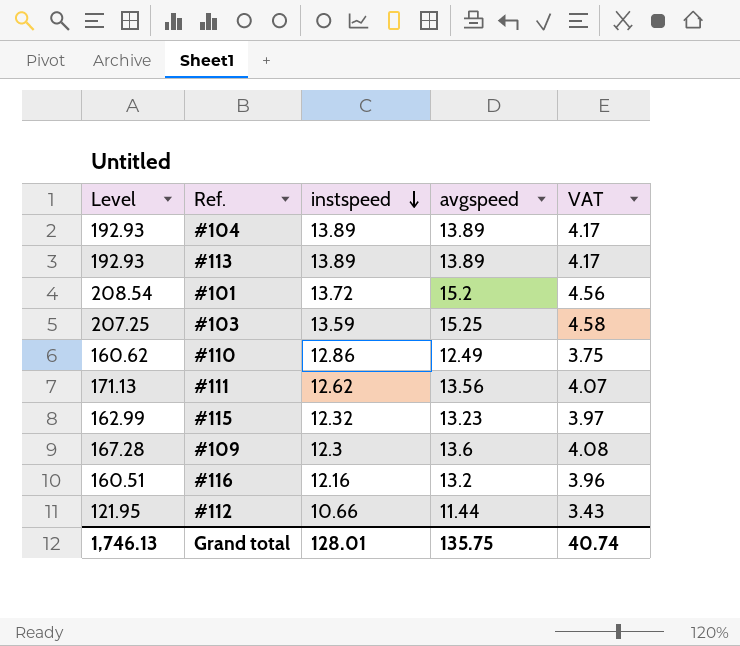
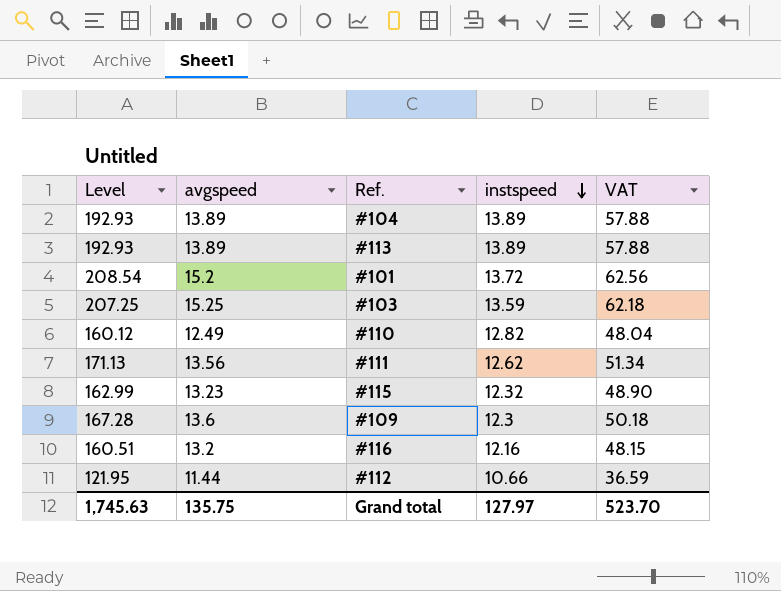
column avgspeed | position: 4 -> 2
column VAT | formula: [avgspeed] * 0.3 -> [Level] * 0.3
#110 | Level: 160.62 -> 160.12
#110 | instspeed: 12.86 -> 12.82
Grand total | Level: 1,746.13 -> 1,745.63
Grand total | instspeed: 128.01 -> 127.97
Grand total | VAT: 40.74 -> 523.70

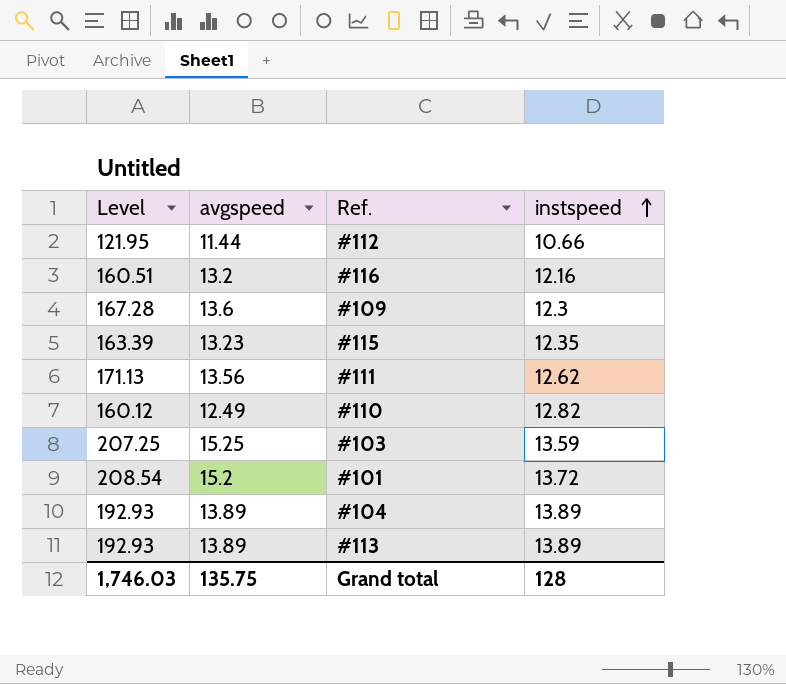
row order: instspeed descending -> instspeed ascending
column VAT | formula: [Level] * 0.3 -> none
#115 | Level: 162.99 -> 163.39
#115 | instspeed: 12.32 -> 12.35
Grand total | Level: 1,745.63 -> 1,746.03
Grand total | instspeed: 127.97 -> 128

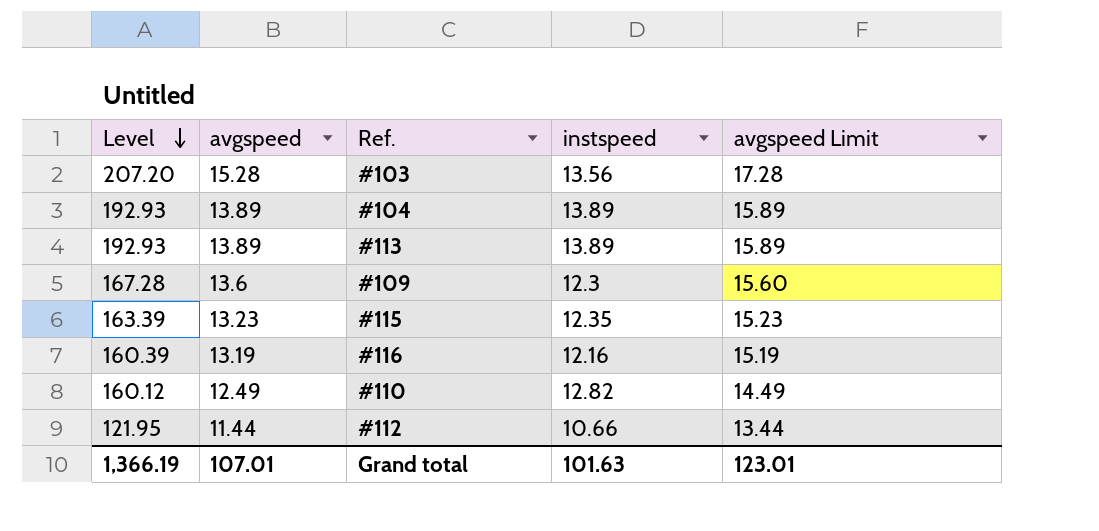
row order: instspeed ascending -> Level descending
column avgspeed Limit | formula: none -> [avgspeed] + 2
row #111: 171.13 | 13.56 | 12.62 -> none
row #101: 208.54 | 15.2 | 13.72 -> none
#103 | Level: 207.25 -> 207.20
#103 | avgspeed: 15.25 -> 15.28
#103 | instspeed: 13.59 -> 13.56
#116 | Level: 160.51 -> 160.39
#116 | avgspeed: 13.2 -> 13.19
Grand total | Level: 1,746.03 -> 1,366.19
Grand total | avgspeed: 135.75 -> 107.01
Grand total | instspeed: 128 -> 101.63

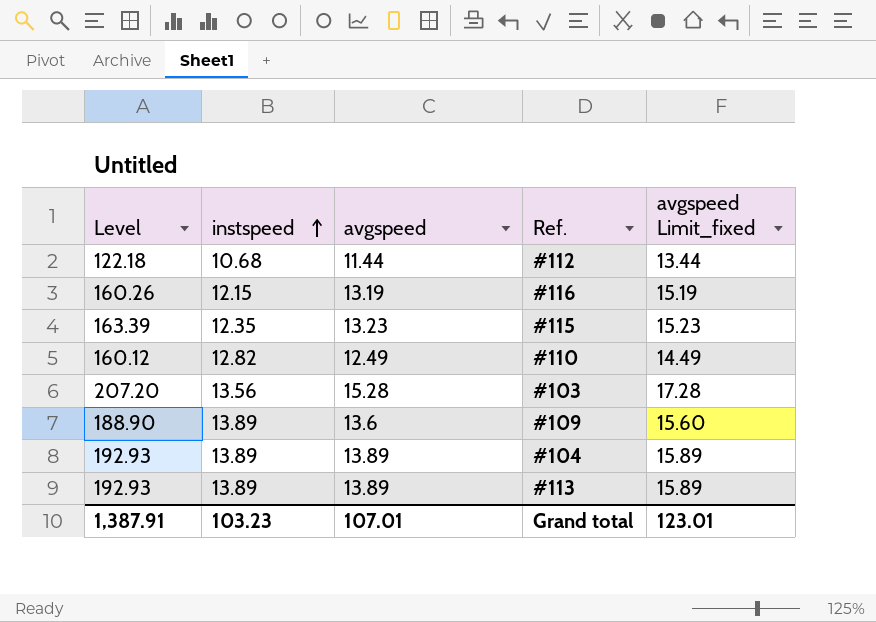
row order: Level descending -> instspeed ascending
column instspeed | position: 4 -> 2
column name: avgspeed Limit -> avgspeed Limit_fixed
#112 | Level: 121.95 -> 122.18
#112 | instspeed: 10.66 -> 10.68
#116 | Level: 160.39 -> 160.26
#116 | instspeed: 12.16 -> 12.15
#109 | Level: 167.28 -> 188.90
#109 | instspeed: 12.3 -> 13.89
Grand total | Level: 1,366.19 -> 1,387.91
Grand total | instspeed: 101.63 -> 103.23

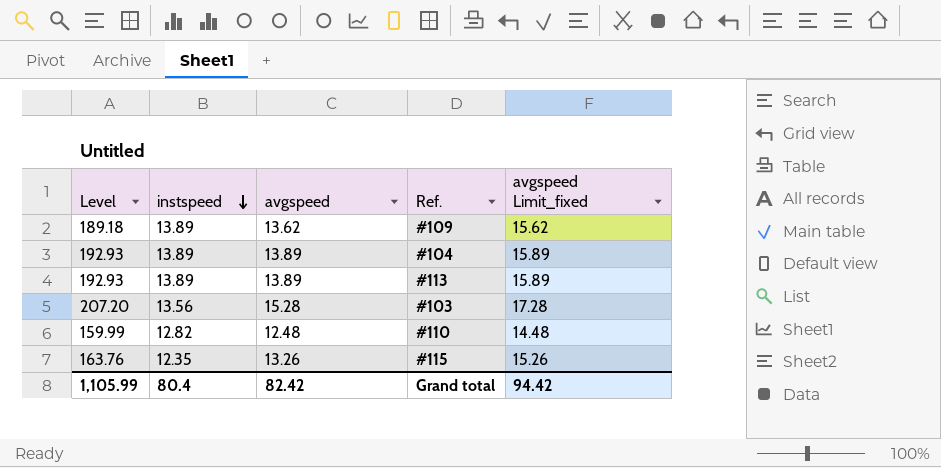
row order: instspeed ascending -> instspeed descending
row #112: 122.18 | 10.68 | 11.44 | 13.44 -> none
row #116: 160.26 | 12.15 | 13.19 | 15.19 -> none
#109 | Level: 188.90 -> 189.18
#109 | avgspeed: 13.6 -> 13.62
#109 | avgspeed Limit_fixed: 15.60 -> 15.62
#110 | Level: 160.12 -> 159.99
#110 | avgspeed: 12.49 -> 12.48
#110 | avgspeed Limit_fixed: 14.49 -> 14.48
#115 | Level: 163.39 -> 163.76
#115 | avgspeed: 13.23 -> 13.26
#115 | avgspeed Limit_fixed: 15.23 -> 15.26
Grand total | Level: 1,387.91 -> 1,105.99
Grand total | instspeed: 103.23 -> 80.4
Grand total | avgspeed: 107.01 -> 82.42
Grand total | avgspeed Limit_fixed: 123.01 -> 94.42

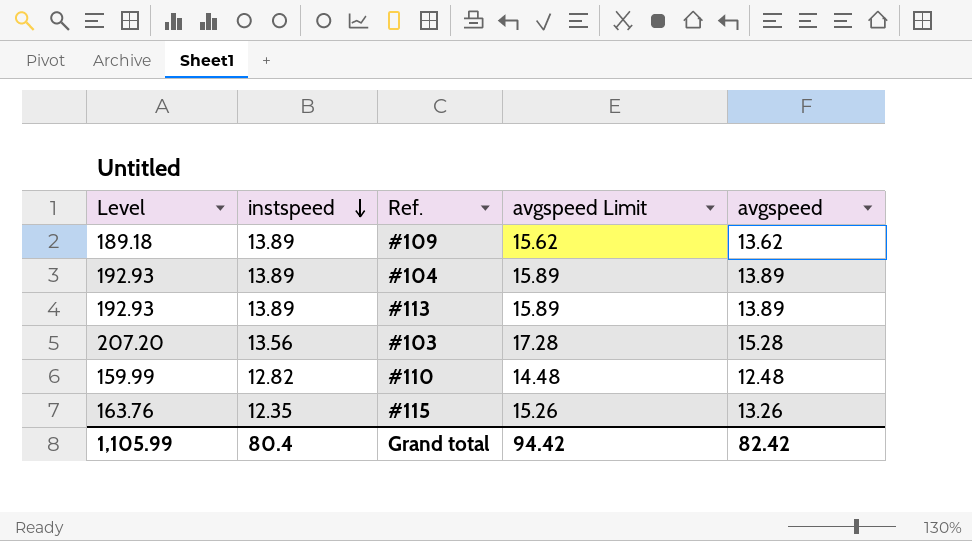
column name: avgspeed Limit_fixed -> avgspeed Limit
column avgspeed | position: 3 -> 5

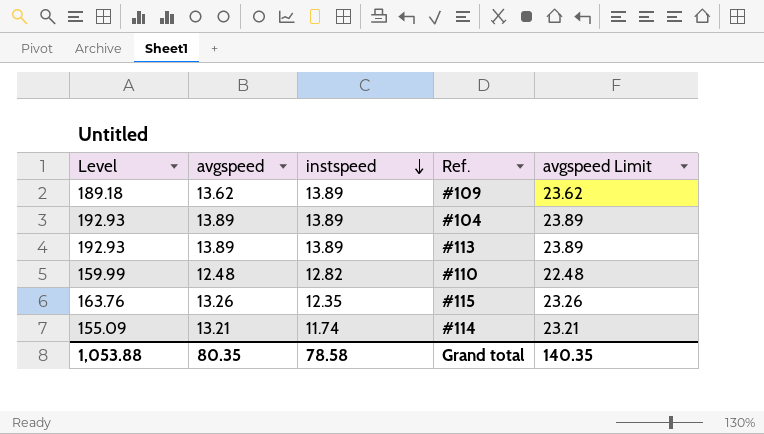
column avgspeed | position: 5 -> 2
column avgspeed Limit | formula: [avgspeed] + 2 -> [avgspeed] + 10
row #103: 207.20 | 13.56 | 17.28 | 15.28 -> none
row #114: none -> 155.09 | 13.21 | 11.74 | 23.21
Grand total | Level: 1,105.99 -> 1,053.88
Grand total | avgspeed: 82.42 -> 80.35
Grand total | instspeed: 80.4 -> 78.58
Grand total | avgspeed Limit: 94.42 -> 140.35

